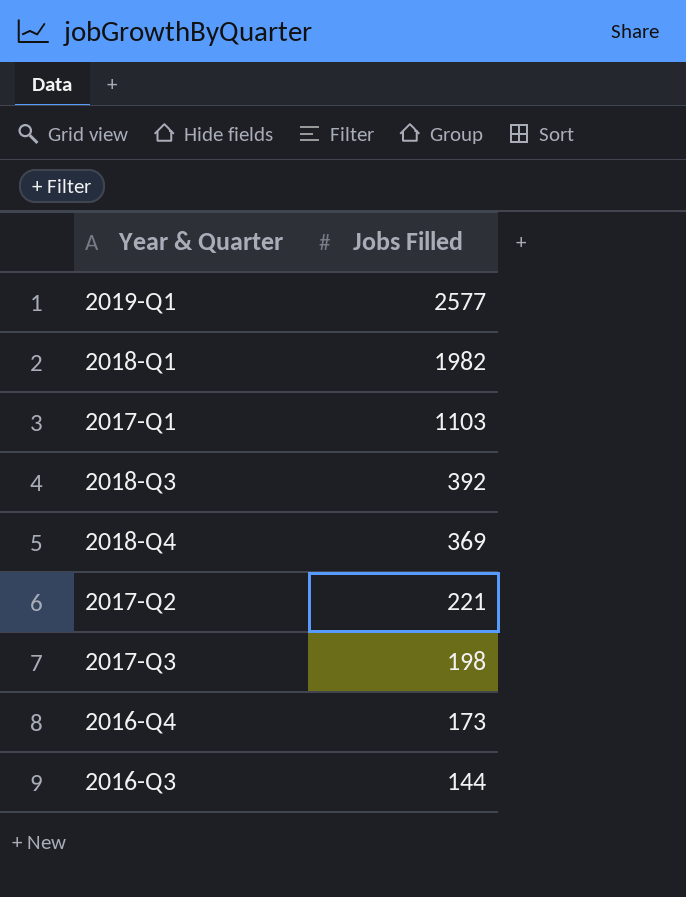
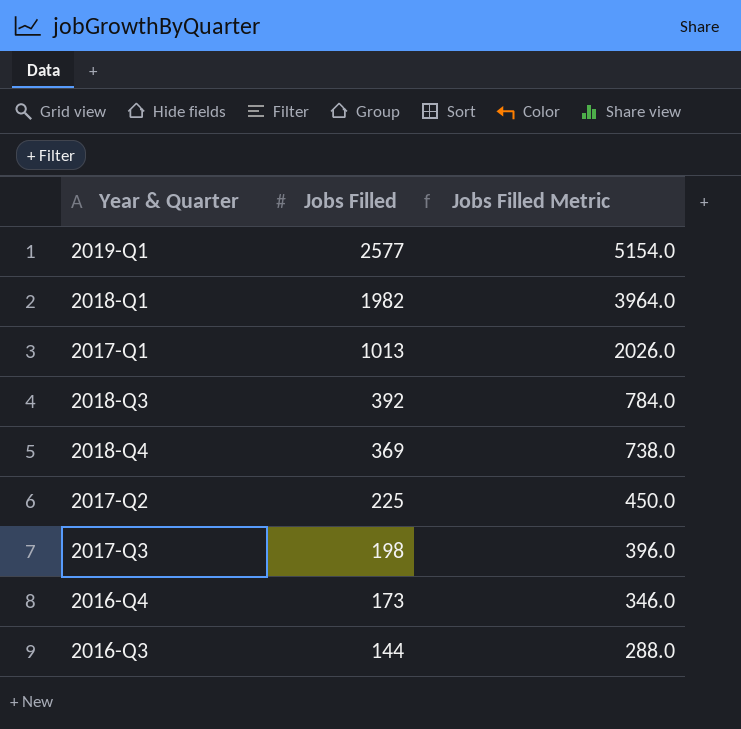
column Jobs Filled Metric | formula: none -> [Jobs Filled] * 2
2017-Q1 | Jobs Filled: 1103 -> 1013
2017-Q2 | Jobs Filled: 221 -> 225

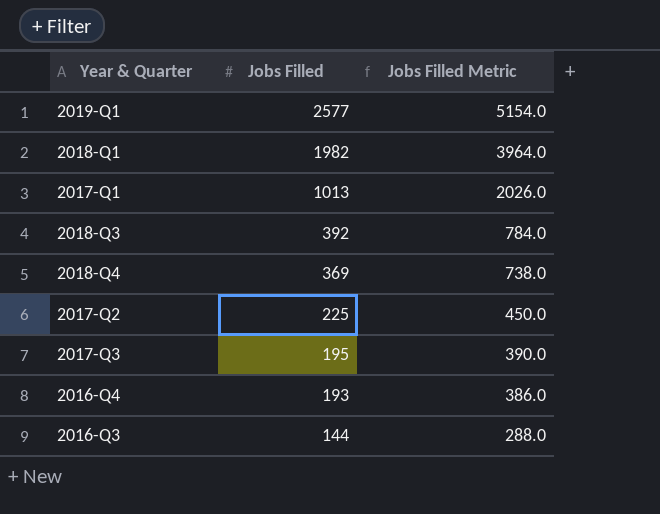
2017-Q3 | Jobs Filled: 198 -> 195
2017-Q3 | Jobs Filled Metric: 396.0 -> 390.0
2016-Q4 | Jobs Filled: 173 -> 193
2016-Q4 | Jobs Filled Metric: 346.0 -> 386.0

